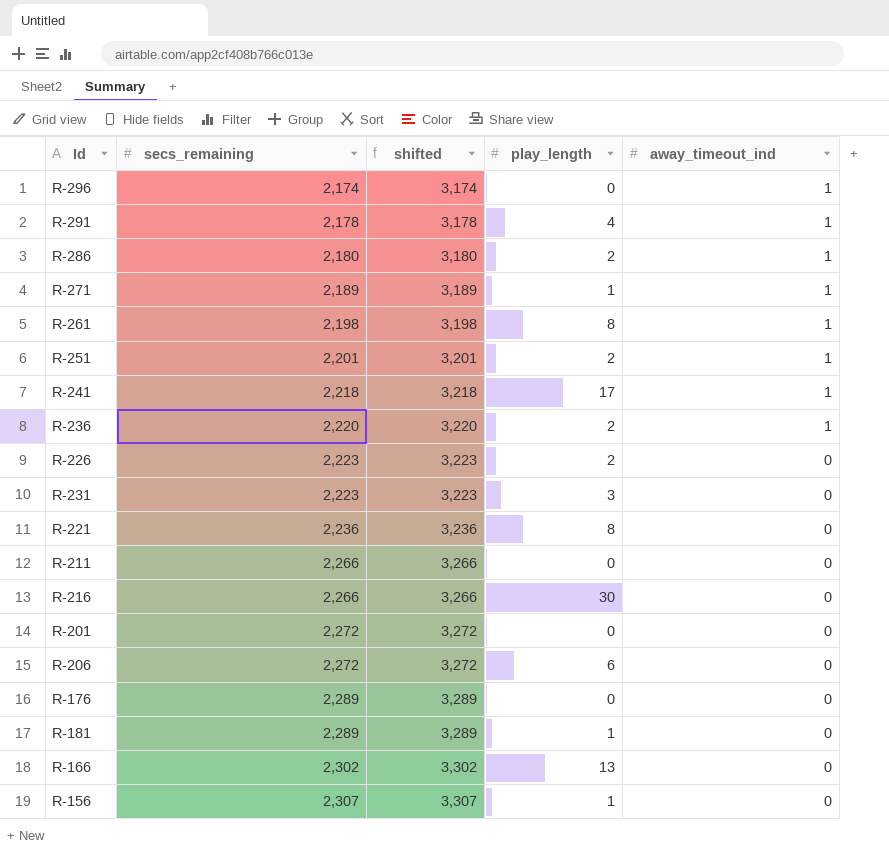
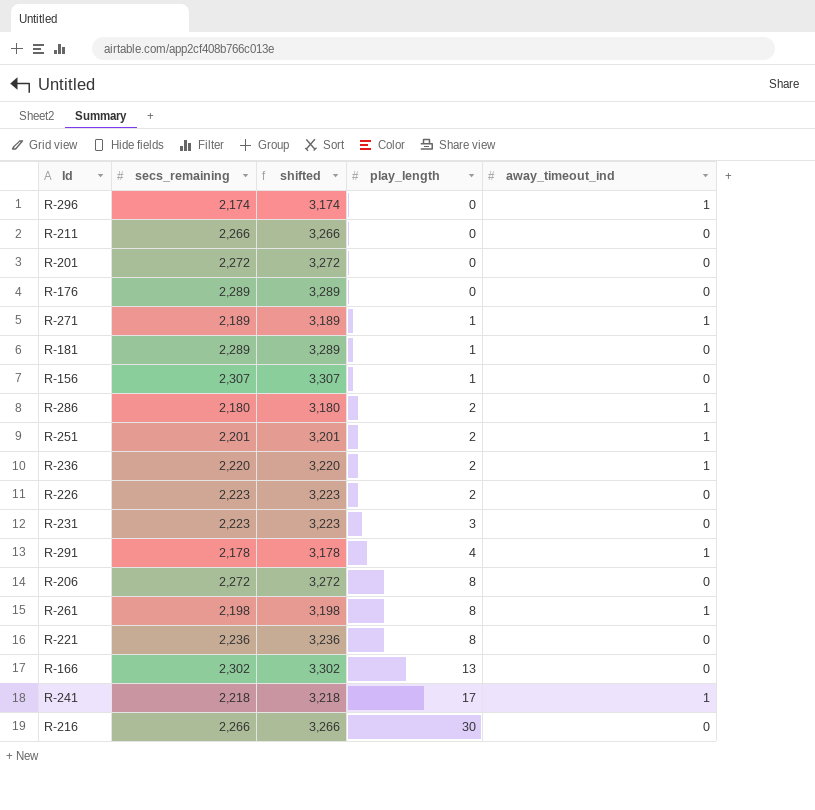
row order: secs_remaining ascending -> play_length ascending
R-206 | play_length: 6 -> 8

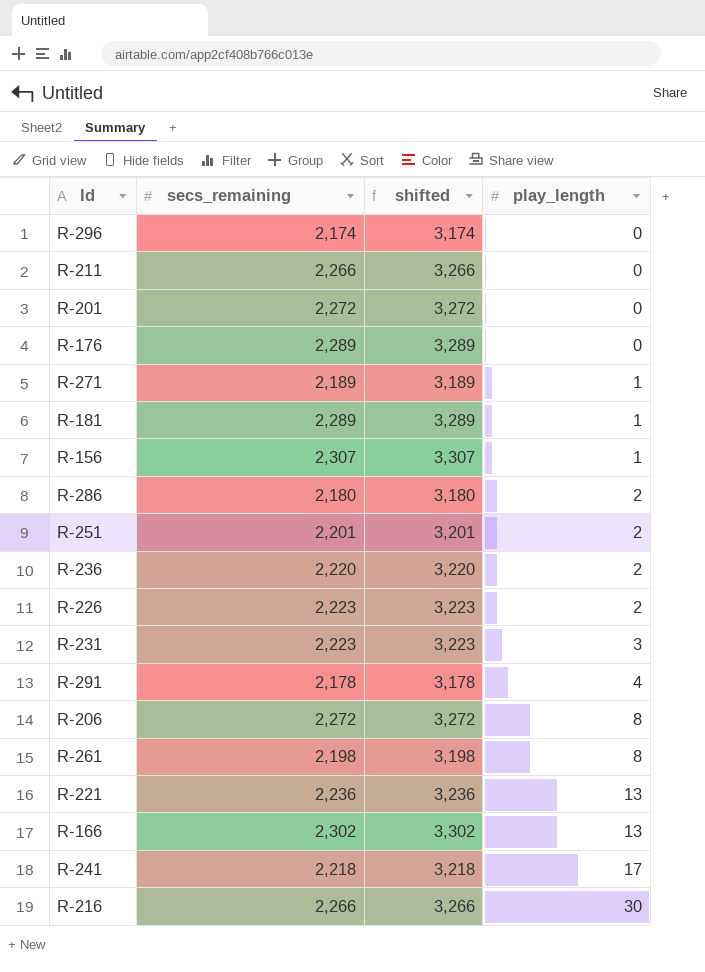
column away_timeout_ind | position: 5 -> none
R-221 | play_length: 8 -> 13

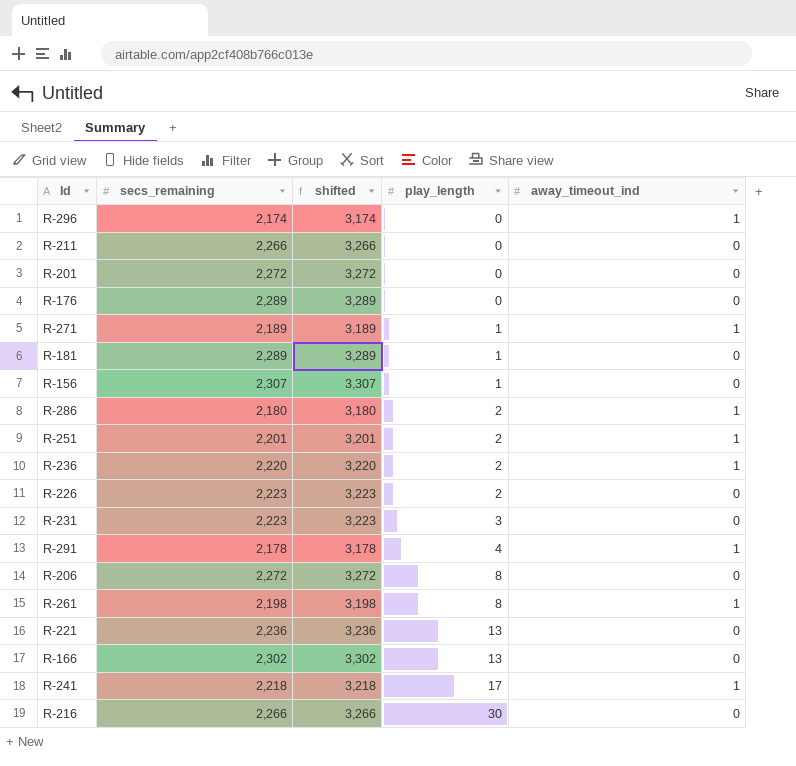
column away_timeout_ind | position: none -> 5

